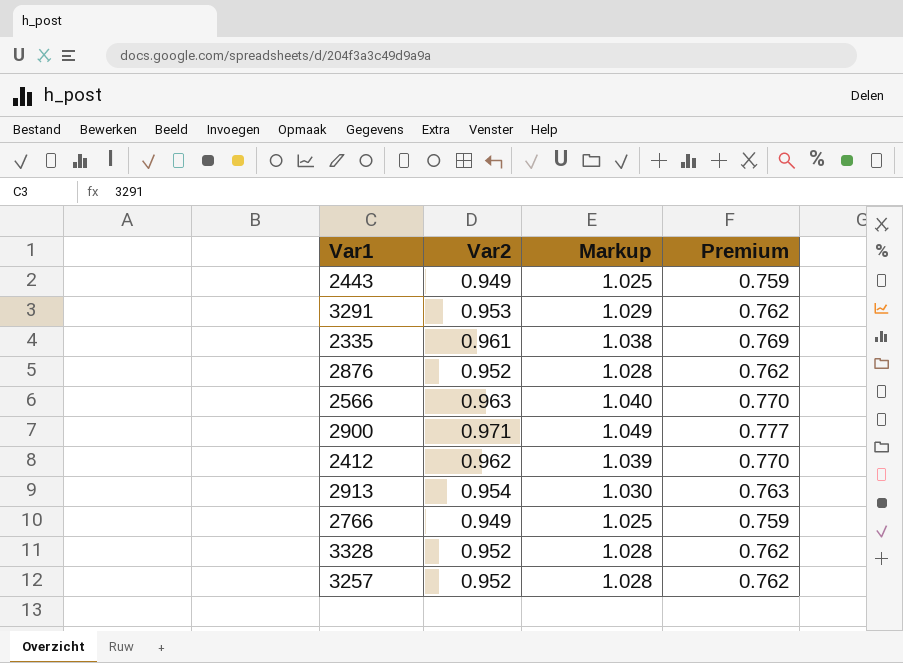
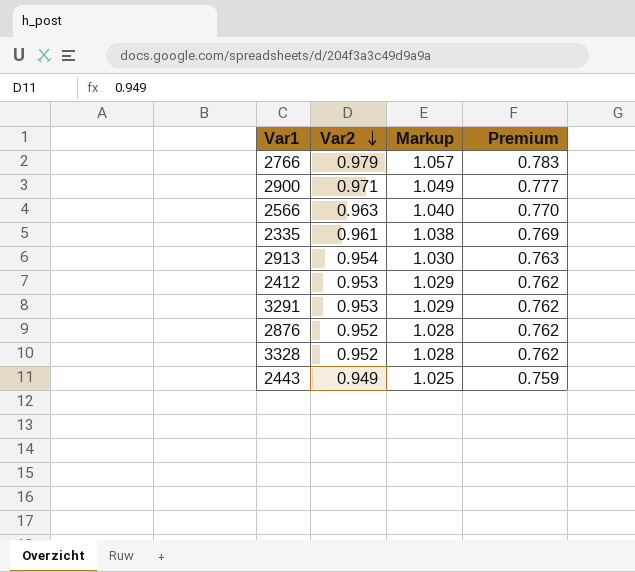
row order: none -> Var2 descending
row 3257: 0.952 | 1.028 | 0.762 -> none
2766 | Var2: 0.949 -> 0.979
2766 | Markup: 1.025 -> 1.057
2766 | Premium: 0.759 -> 0.783
2412 | Var2: 0.962 -> 0.953
2412 | Markup: 1.039 -> 1.029
2412 | Premium: 0.770 -> 0.762

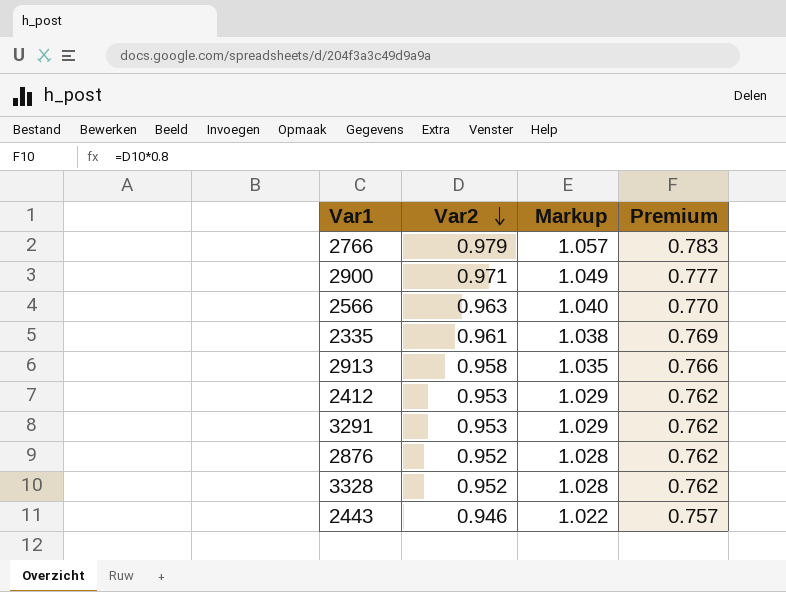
2913 | Var2: 0.954 -> 0.958
2913 | Markup: 1.030 -> 1.035
2913 | Premium: 0.763 -> 0.766
2443 | Var2: 0.949 -> 0.946
2443 | Markup: 1.025 -> 1.022
2443 | Premium: 0.759 -> 0.757

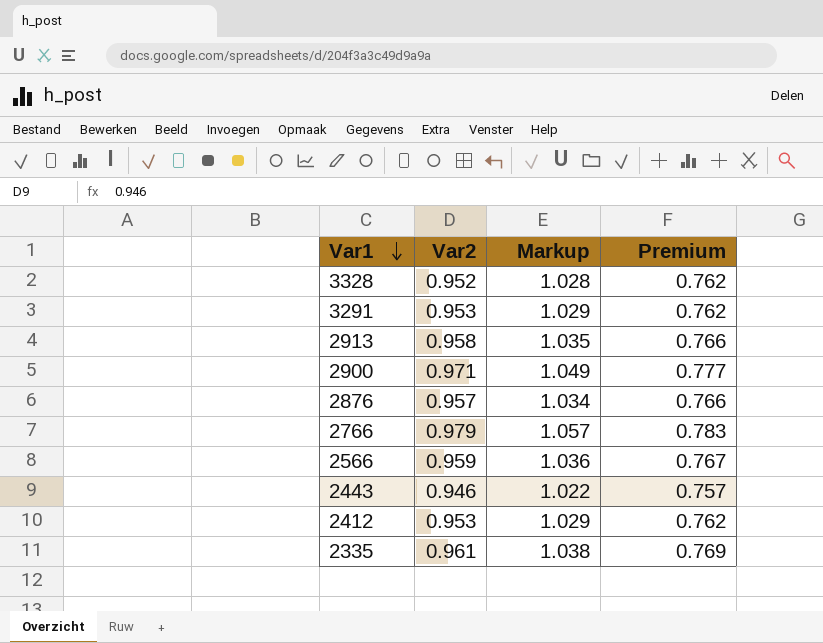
row order: Var2 descending -> Var1 descending
2876 | Var2: 0.952 -> 0.957
2876 | Markup: 1.028 -> 1.034
2876 | Premium: 0.762 -> 0.766
2566 | Var2: 0.963 -> 0.959
2566 | Markup: 1.040 -> 1.036
2566 | Premium: 0.770 -> 0.767

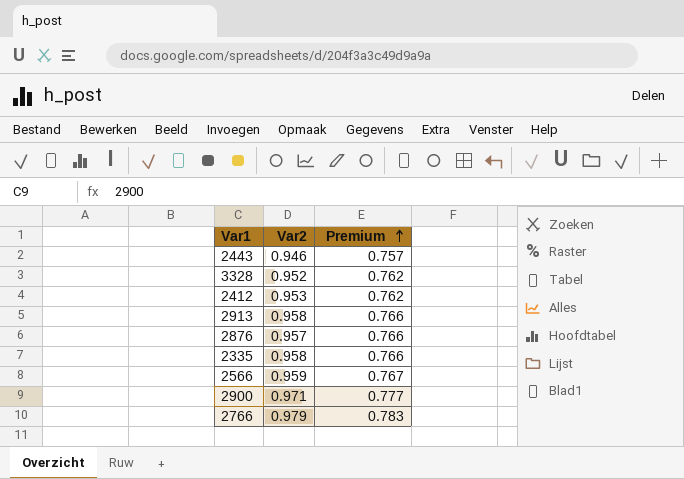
row order: Var1 descending -> Premium ascending
column Markup | formula: [Var2] * 1.08 -> none
row 3291: 0.953 | 1.029 | 0.762 -> none
2335 | Var2: 0.961 -> 0.958
2335 | Premium: 0.769 -> 0.766

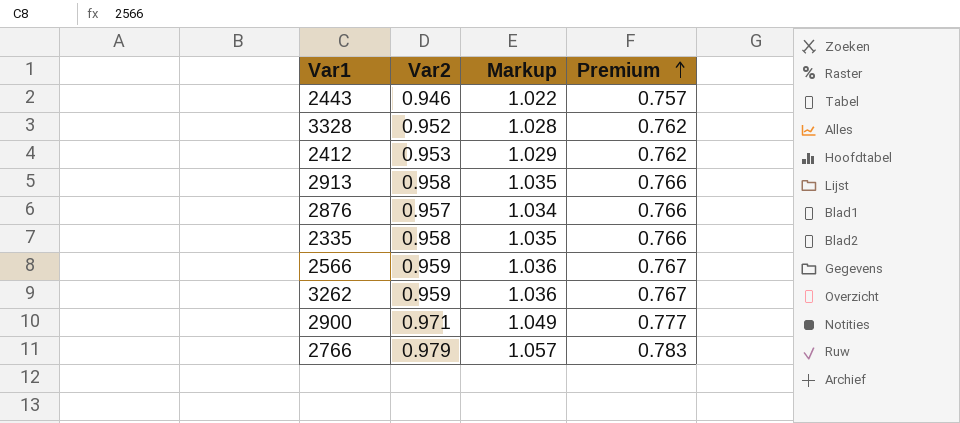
column Markup | formula: none -> [Var2] * 1.08
row 3262: none -> 0.959 | 1.036 | 0.767

